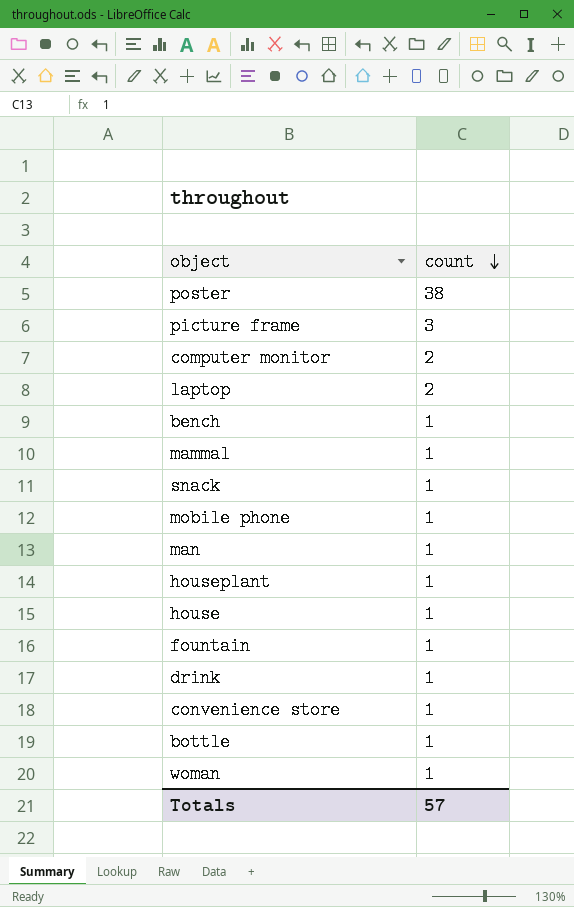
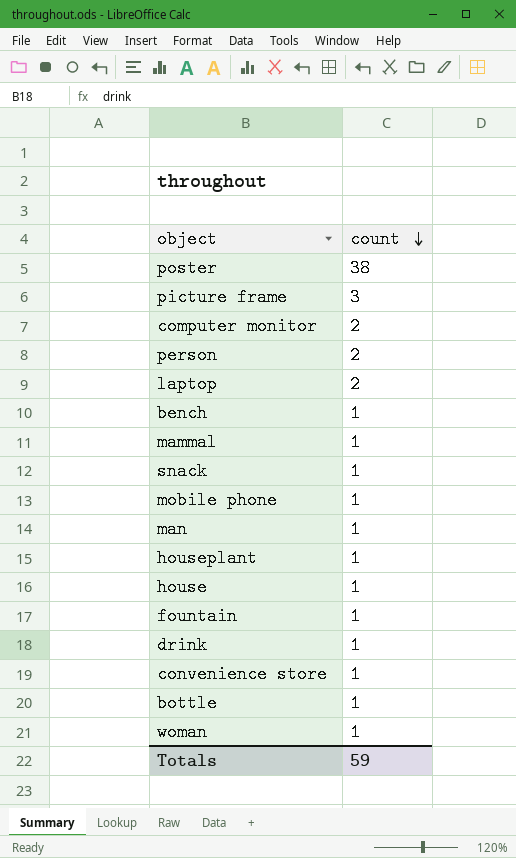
row person: none -> 2
Totals | count: 57 -> 59

